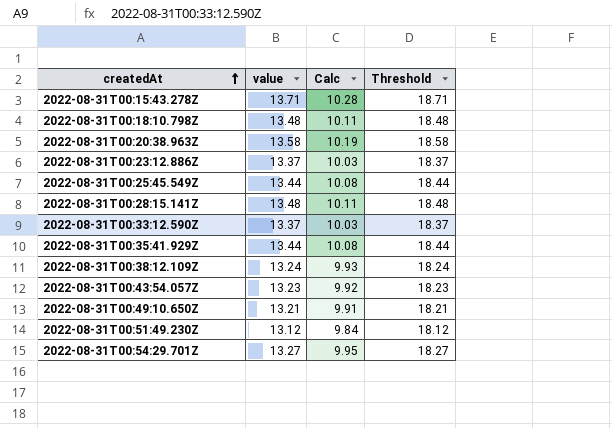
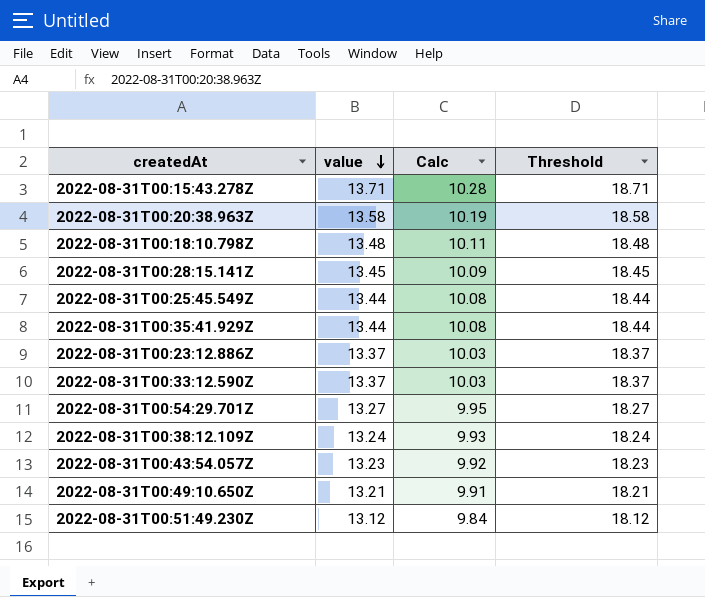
row order: createdAt ascending -> value descending
2022-08-31T00:28:15.141Z | value: 13.48 -> 13.45
2022-08-31T00:28:15.141Z | Calc: 10.11 -> 10.09
2022-08-31T00:28:15.141Z | Threshold: 18.48 -> 18.45

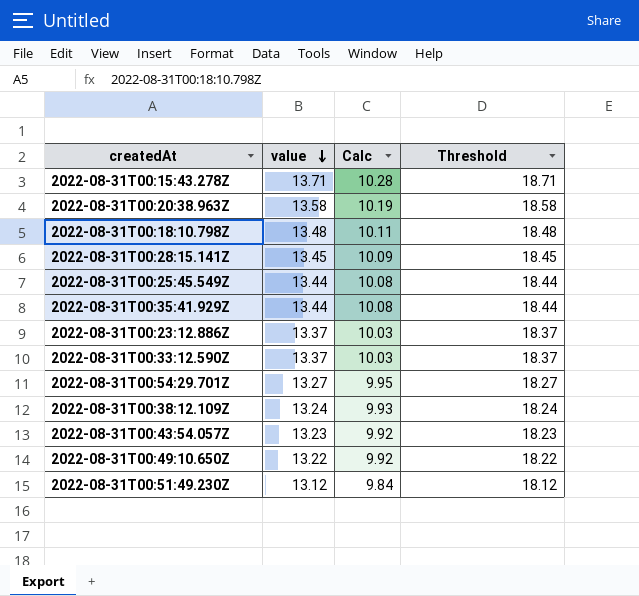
2022-08-31T00:49:10.650Z | value: 13.21 -> 13.22
2022-08-31T00:49:10.650Z | Calc: 9.91 -> 9.92
2022-08-31T00:49:10.650Z | Threshold: 18.21 -> 18.22

